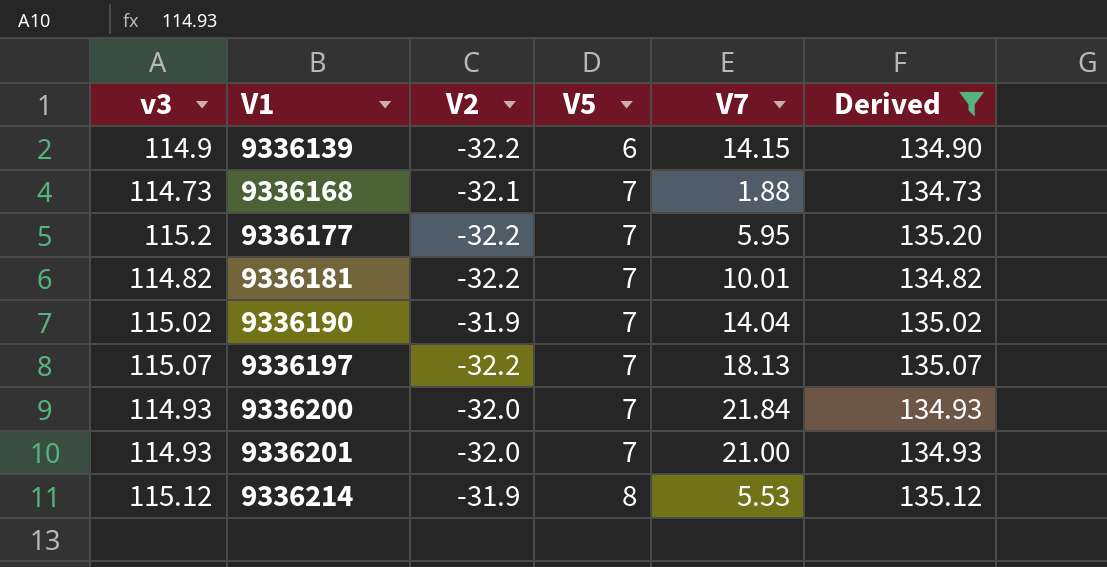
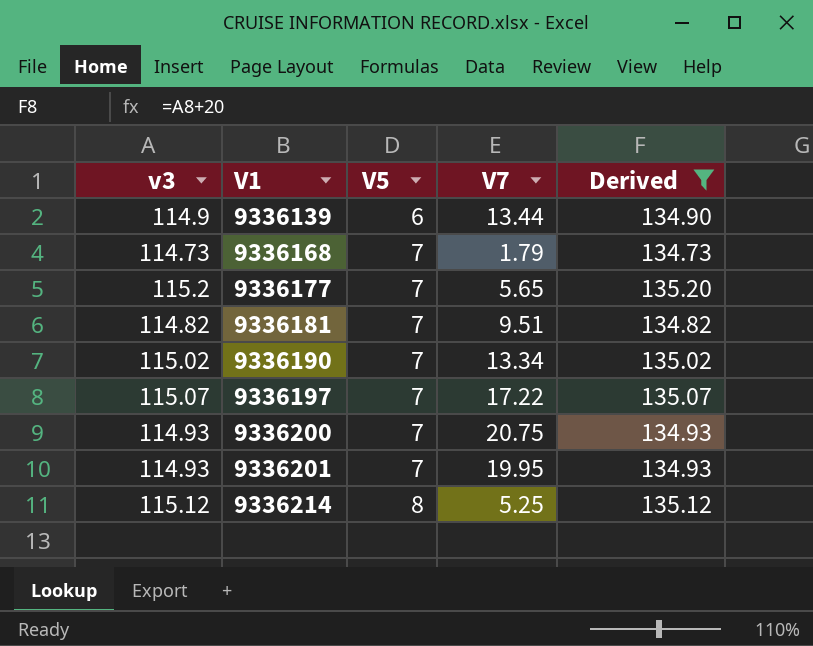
column V2 | position: 3 -> none
9336139 | V7: 14.15 -> 13.44
9336168 | V7: 1.88 -> 1.79
9336177 | V7: 5.95 -> 5.65
9336181 | V7: 10.01 -> 9.51
9336190 | V7: 14.04 -> 13.34
9336197 | V7: 18.13 -> 17.22
9336200 | V7: 21.84 -> 20.75
9336201 | V7: 21.00 -> 19.95
9336214 | V7: 5.53 -> 5.25

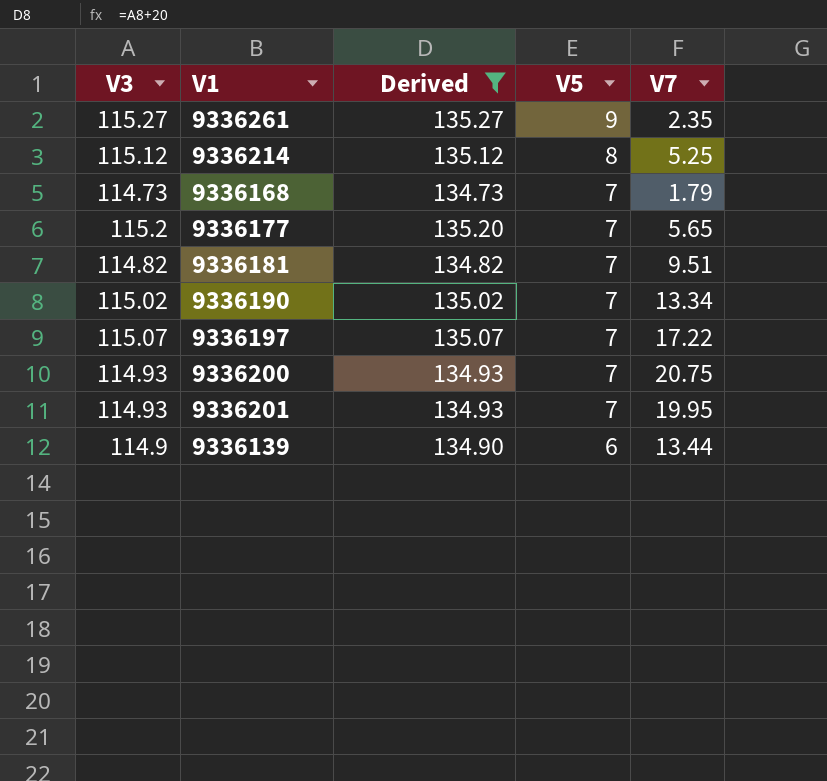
row order: V1 ascending -> V5 descending
column name: v3 -> V3
column Derived | position: 5 -> 3
row 9336261: none -> 115.27 | 135.27 | 9 | 2.35

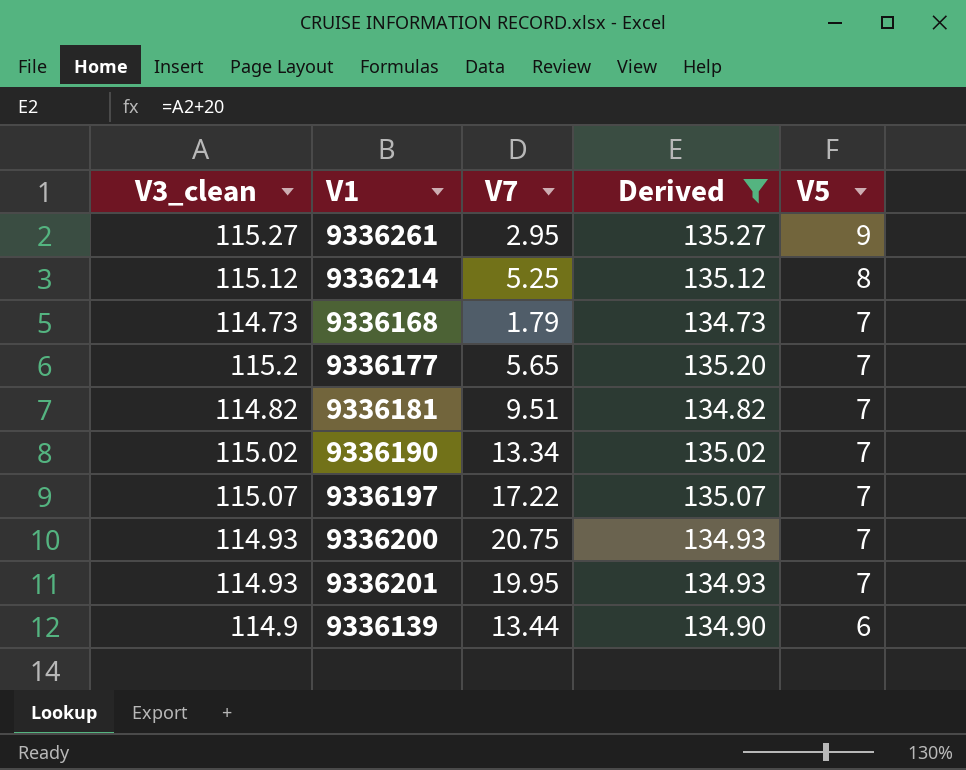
column name: V3 -> V3_clean
column V7 | position: 5 -> 3
9336261 | V7: 2.35 -> 2.95

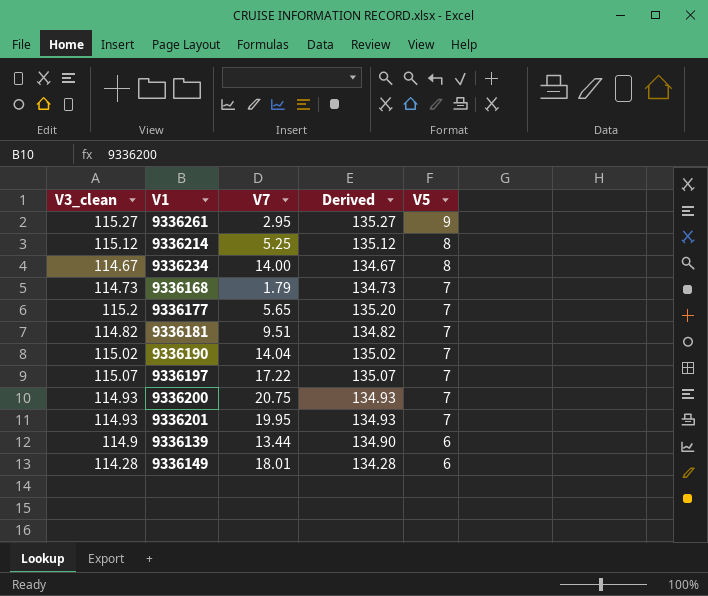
filter: Derived >= 134.73 -> none
9336190 | V7: 13.34 -> 14.04

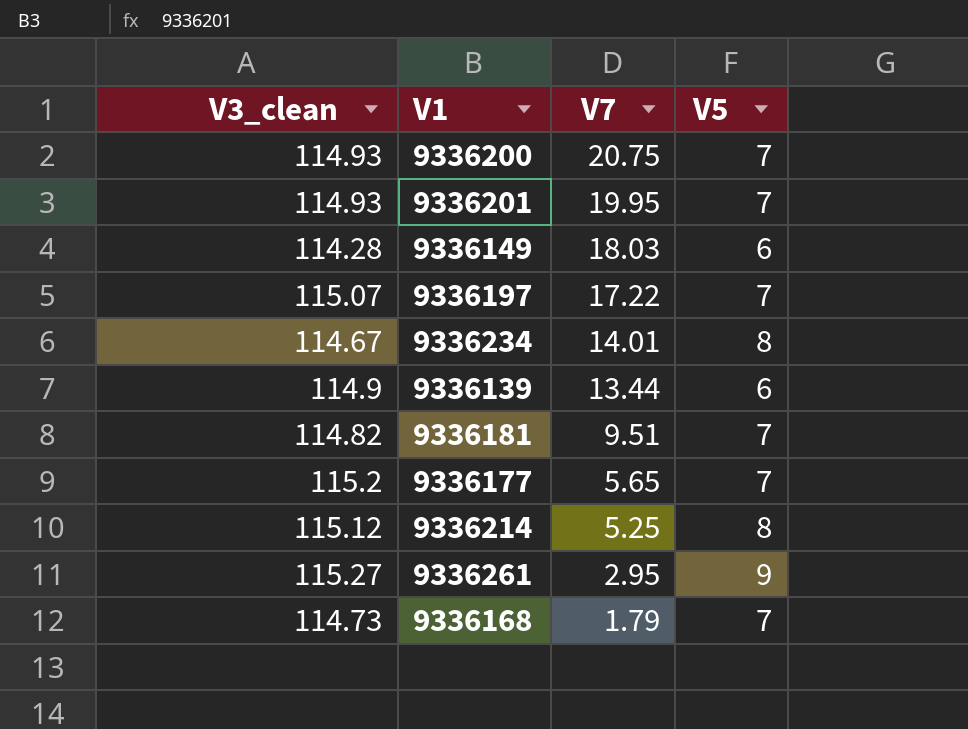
row order: V5 descending -> V7 descending
column Derived | formula: [V3_clean] + 20 -> none
row 9336190: 115.02 | 14.04 | 135.02 | 7 -> none
9336149 | V7: 18.01 -> 18.03
9336234 | V7: 14.00 -> 14.01

